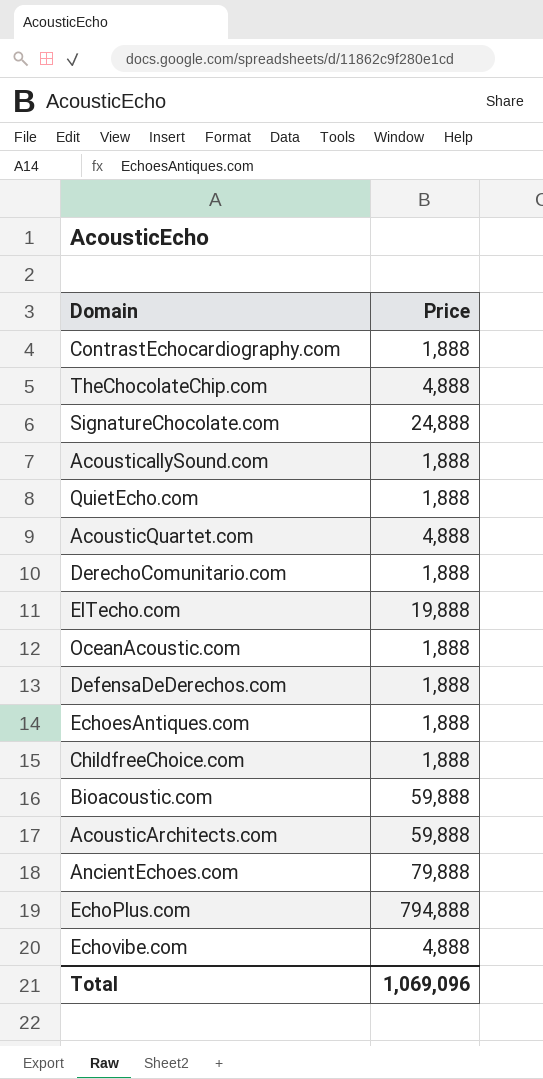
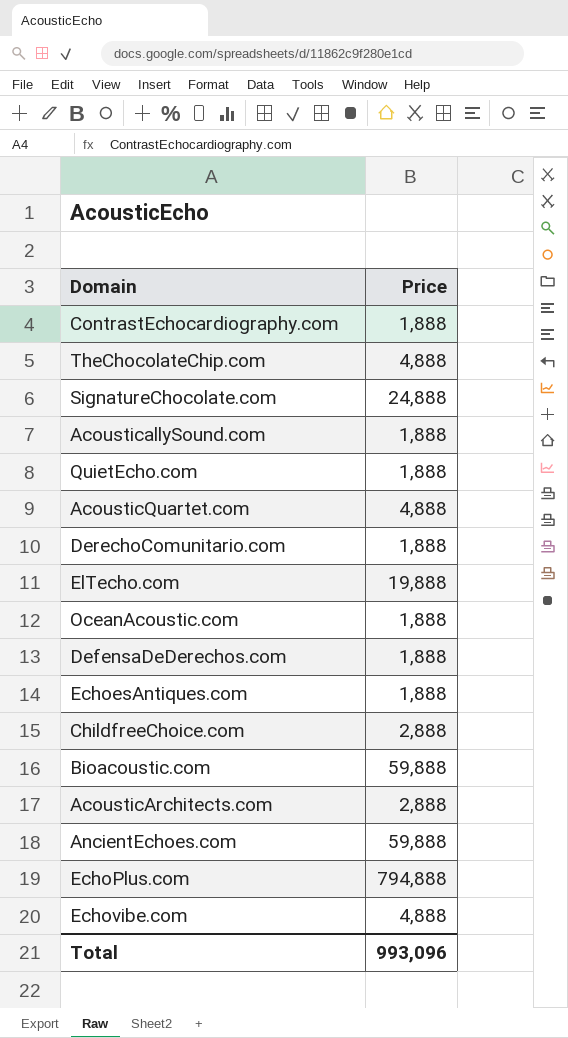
ChildfreeChoice.com | Price: 1,888 -> 2,888
AcousticArchitects.com | Price: 59,888 -> 2,888
AncientEchoes.com | Price: 79,888 -> 59,888
Total | Price: 1,069,096 -> 993,096

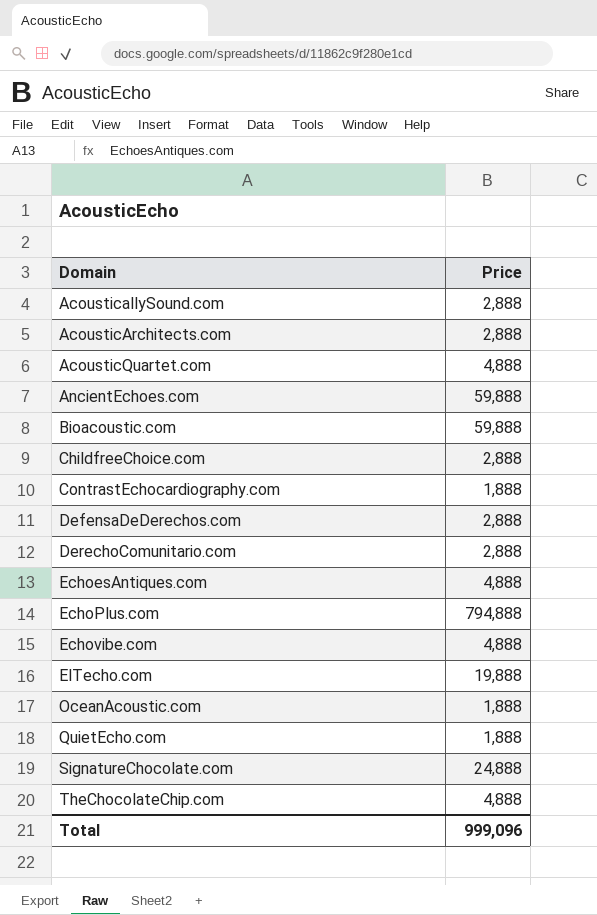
row order: none -> Domain ascending
AcousticallySound.com | Price: 1,888 -> 2,888
DefensaDeDerechos.com | Price: 1,888 -> 2,888
DerechoComunitario.com | Price: 1,888 -> 2,888
EchoesAntiques.com | Price: 1,888 -> 4,888
Total | Price: 993,096 -> 999,096

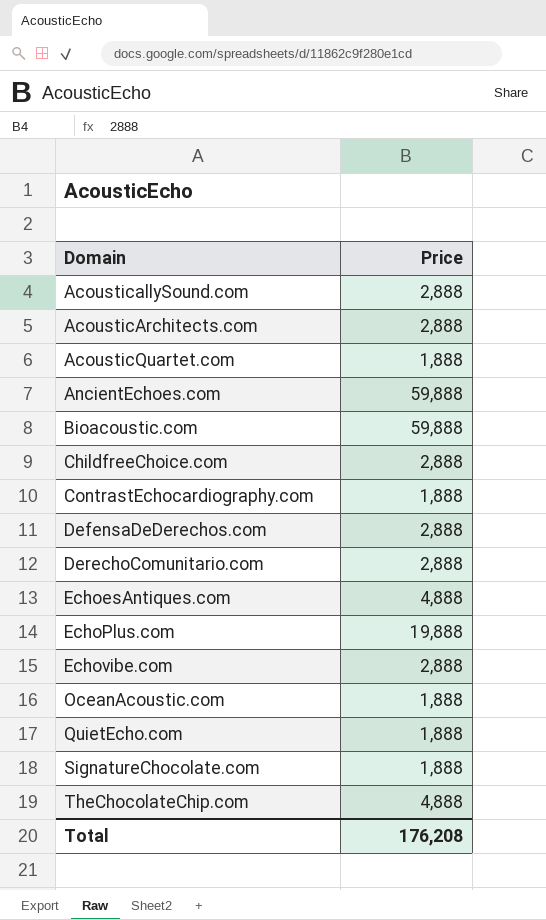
row ElTecho.com: 19,888 -> none
AcousticQuartet.com | Price: 4,888 -> 1,888
EchoPlus.com | Price: 794,888 -> 19,888
Echovibe.com | Price: 4,888 -> 2,888
SignatureChocolate.com | Price: 24,888 -> 1,888
Total | Price: 999,096 -> 176,208

